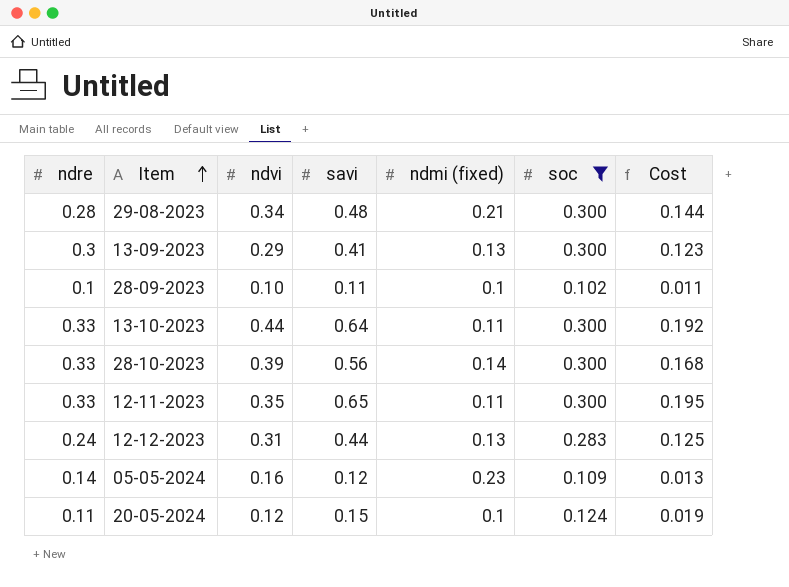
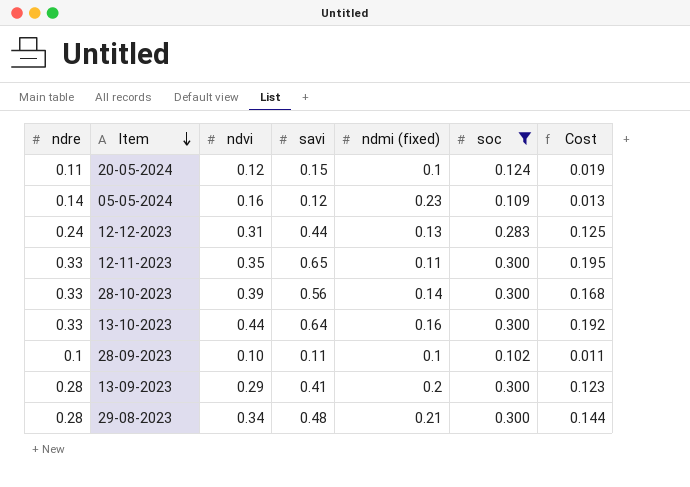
row order: Item ascending -> Item descending
13-10-2023 | ndmi (fixed): 0.11 -> 0.16
13-09-2023 | ndre: 0.3 -> 0.28
13-09-2023 | ndmi (fixed): 0.13 -> 0.2

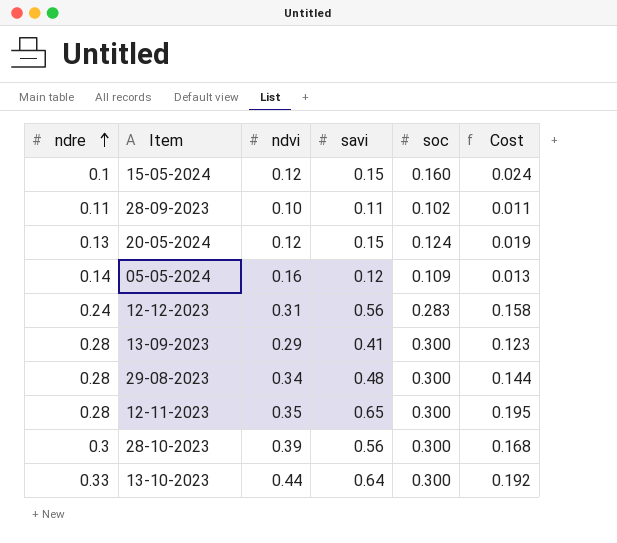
filter: soc != 0.160 -> none
row order: Item descending -> ndre ascending
column ndmi (fixed) | position: 5 -> none
28-09-2023 | ndre: 0.1 -> 0.11
20-05-2024 | ndre: 0.11 -> 0.13
12-12-2023 | savi: 0.44 -> 0.56
12-12-2023 | Cost: 0.125 -> 0.158
12-11-2023 | ndre: 0.33 -> 0.28
28-10-2023 | ndre: 0.33 -> 0.3

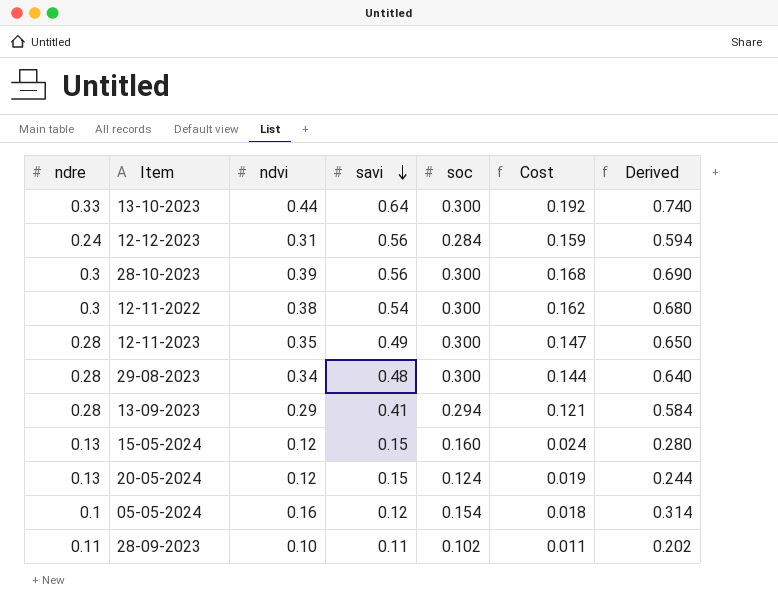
row order: ndre ascending -> savi descending
column Derived | formula: none -> [ndvi] + [soc]
12-12-2023 | soc: 0.283 -> 0.284
12-12-2023 | Cost: 0.158 -> 0.159
row 12-11-2022: none -> 0.3 | 0.38 | 0.54 | 0.300 | 0.162 | 0.680
12-11-2023 | savi: 0.65 -> 0.49
12-11-2023 | Cost: 0.195 -> 0.147
13-09-2023 | soc: 0.300 -> 0.294
13-09-2023 | Cost: 0.123 -> 0.121
15-05-2024 | ndre: 0.1 -> 0.13
05-05-2024 | ndre: 0.14 -> 0.1
05-05-2024 | soc: 0.109 -> 0.154
05-05-2024 | Cost: 0.013 -> 0.018

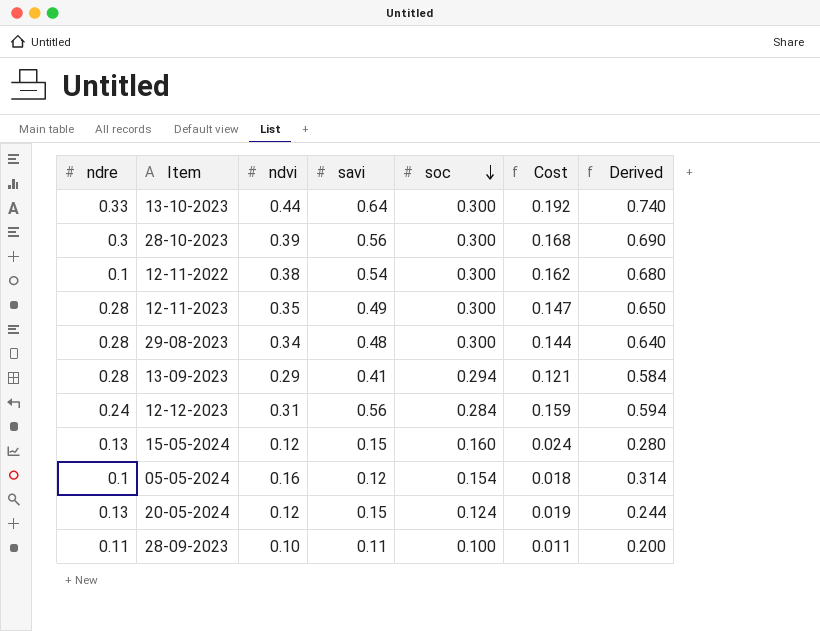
row order: savi descending -> soc descending
12-11-2022 | ndre: 0.3 -> 0.1
28-09-2023 | soc: 0.102 -> 0.100
28-09-2023 | Derived: 0.202 -> 0.200

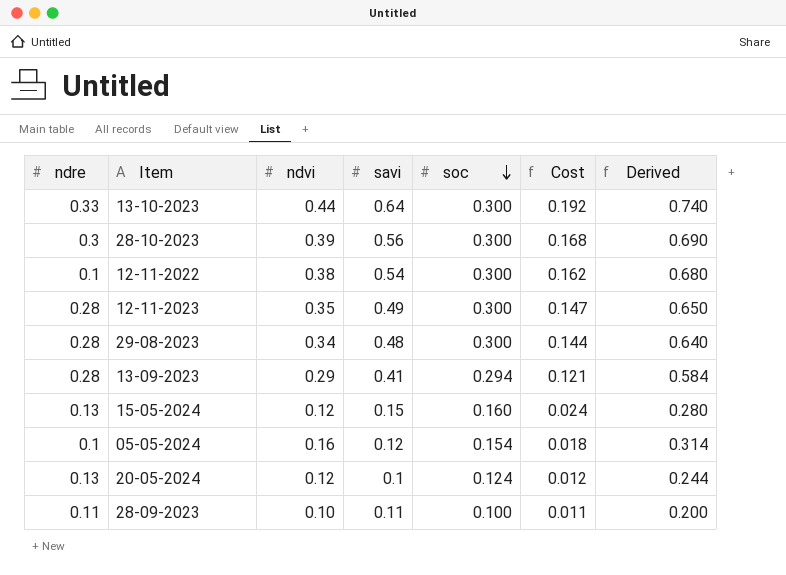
row 12-12-2023: 0.24 | 0.31 | 0.56 | 0.284 | 0.159 | 0.594 -> none
20-05-2024 | savi: 0.15 -> 0.1
20-05-2024 | Cost: 0.019 -> 0.012

